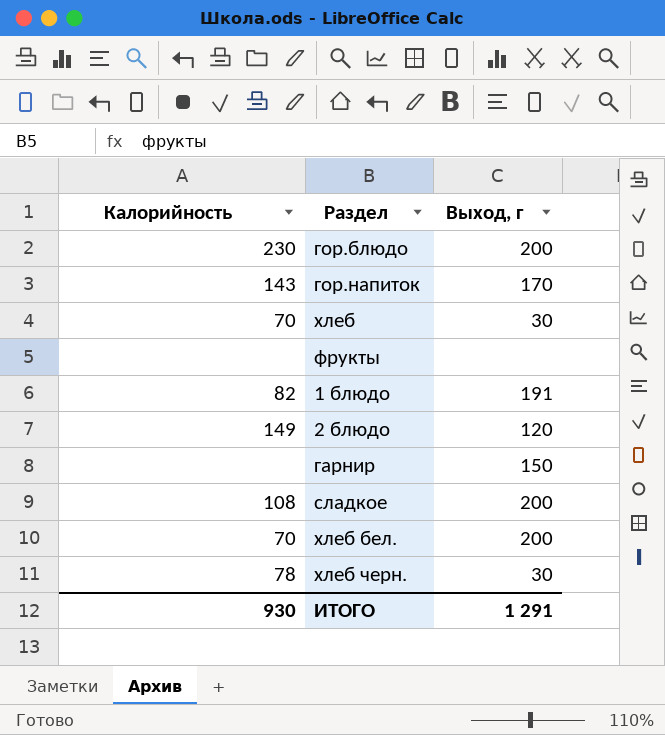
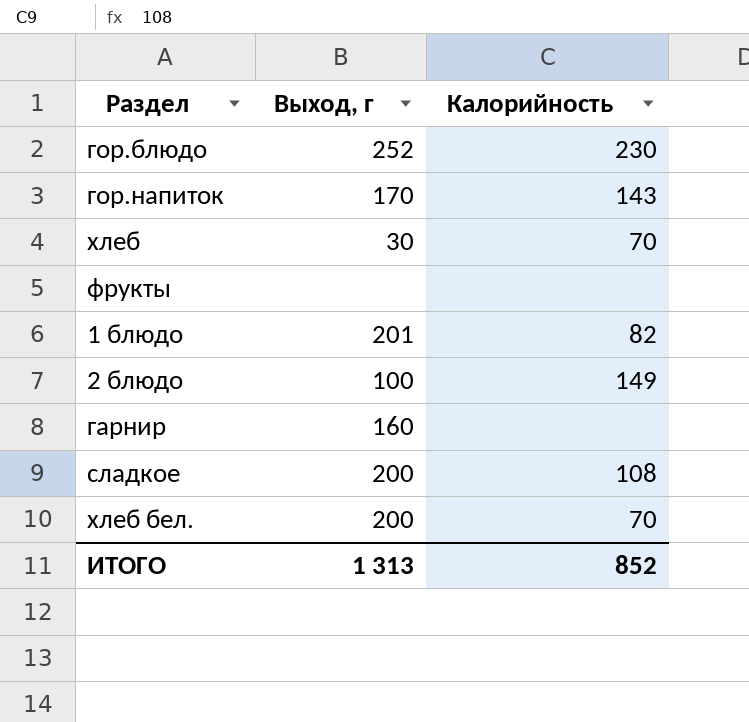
column Калорийность | position: 1 -> 3
row хлеб черн.: 78 | 30 -> none
гор.блюдо | Выход, г: 200 -> 252
1 блюдо | Выход, г: 191 -> 201
2 блюдо | Выход, г: 120 -> 100
гарнир | Выход, г: 150 -> 160
ИТОГО | Выход, г: 1 291 -> 1 313
ИТОГО | Калорийность: 930 -> 852

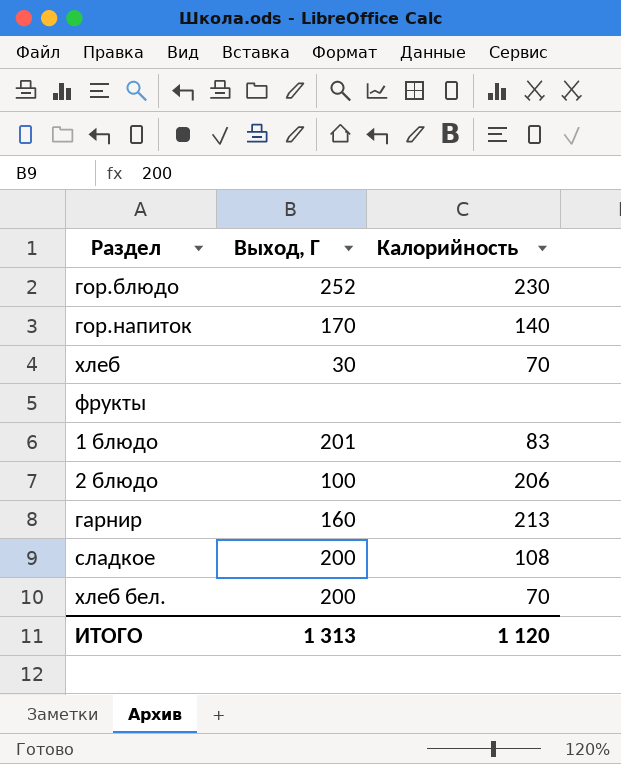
column name: Выход, г -> Выход, Г
гор.напиток | Калорийность: 143 -> 140
1 блюдо | Калорийность: 82 -> 83
2 блюдо | Калорийность: 149 -> 206
гарнир | Калорийность: none -> 213
ИТОГО | Калорийность: 852 -> 1 120

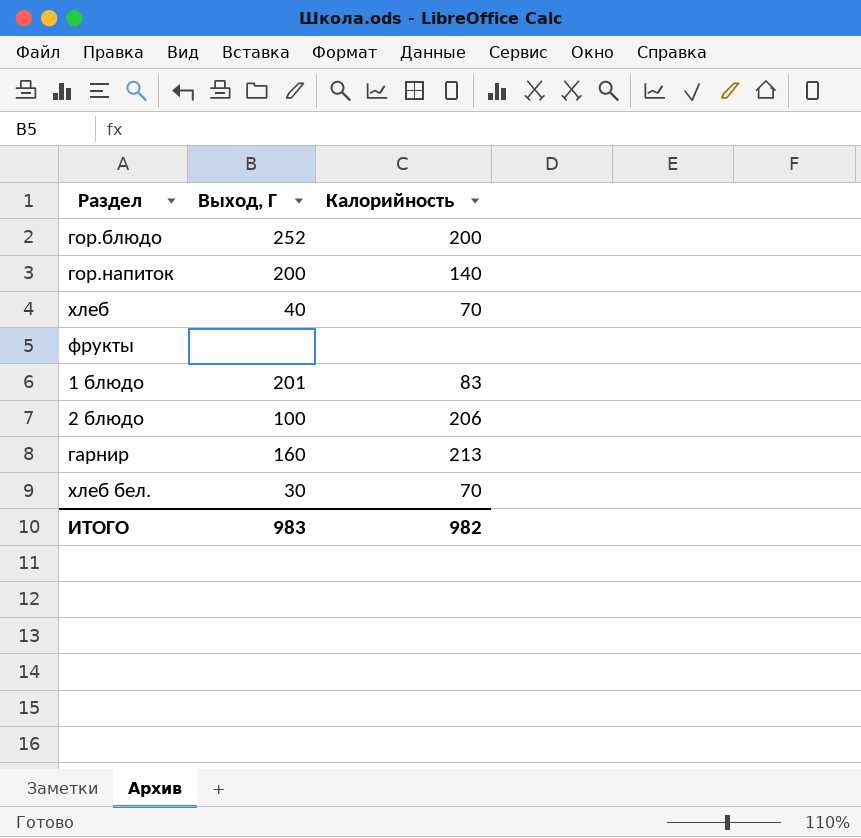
row сладкое: 200 | 108 -> none
гор.блюдо | Калорийность: 230 -> 200
гор.напиток | Выход, Г: 170 -> 200
хлеб | Выход, Г: 30 -> 40
хлеб бел. | Выход, Г: 200 -> 30
ИТОГО | Выход, Г: 1 313 -> 983
ИТОГО | Калорийность: 1 120 -> 982

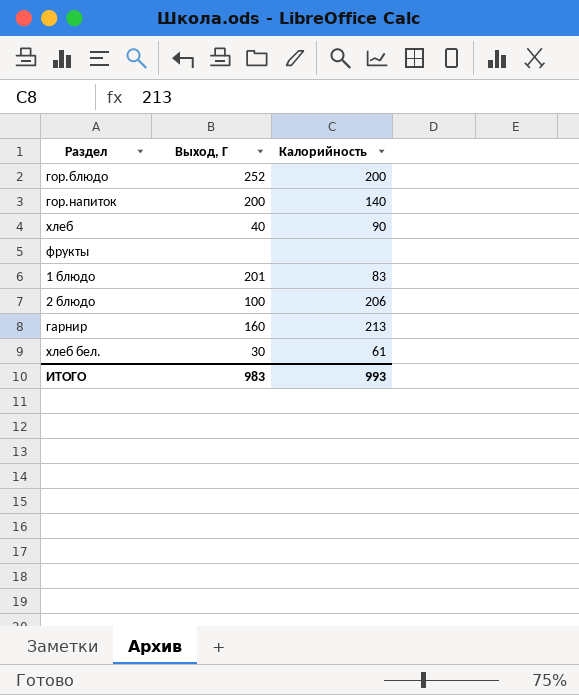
хлеб | Калорийность: 70 -> 90
хлеб бел. | Калорийность: 70 -> 61
ИТОГО | Калорийность: 982 -> 993

